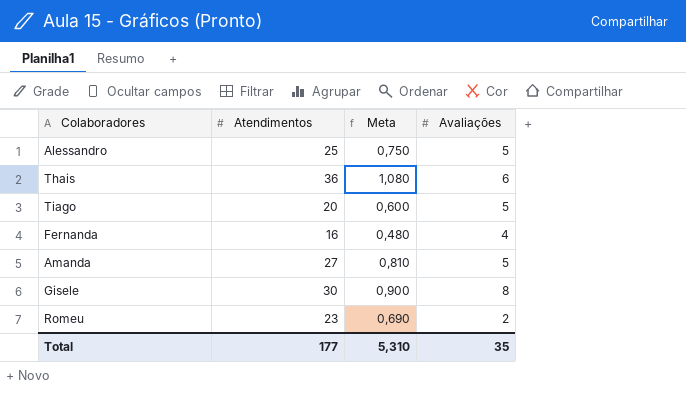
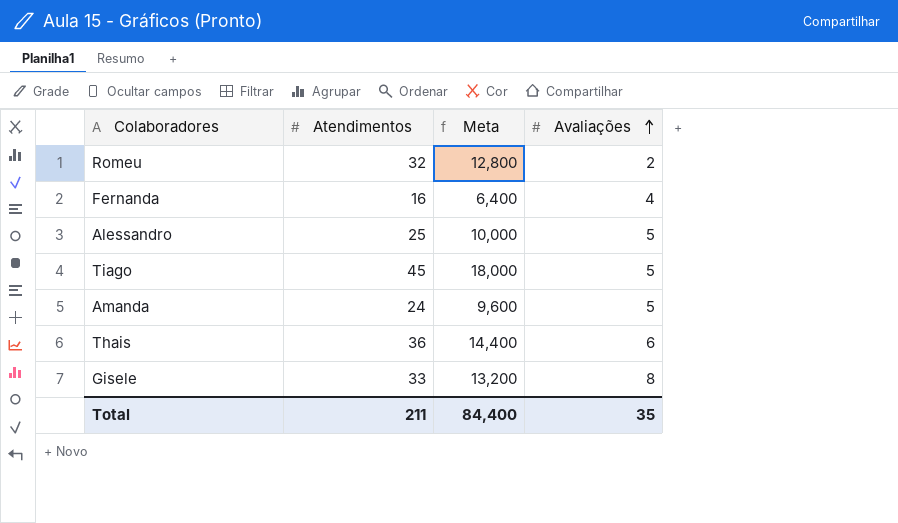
row order: none -> Avaliações ascending
column Meta | formula: [Atendimentos] * 0,03 -> [Atendimentos] * 0,4
Romeu | Atendimentos: 23 -> 32
Tiago | Atendimentos: 20 -> 45
Amanda | Atendimentos: 27 -> 24
Gisele | Atendimentos: 30 -> 33
Total | Atendimentos: 177 -> 211
Total | Meta: 5,310 -> 84,400

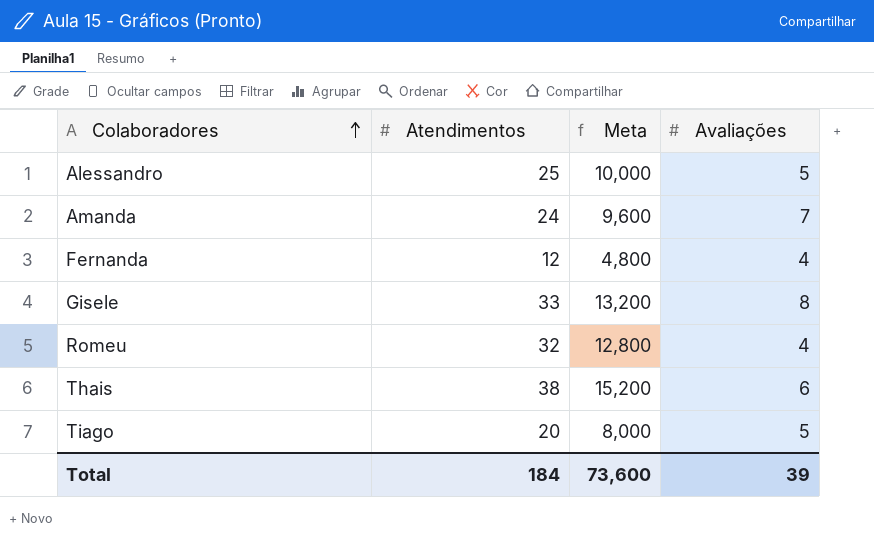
row order: Avaliações ascending -> Colaboradores ascending
Amanda | Avaliações: 5 -> 7
Fernanda | Atendimentos: 16 -> 12
Fernanda | Meta: 6,400 -> 4,800
Romeu | Avaliações: 2 -> 4
Thais | Atendimentos: 36 -> 38
Thais | Meta: 14,400 -> 15,200
Tiago | Atendimentos: 45 -> 20
Tiago | Meta: 18,000 -> 8,000
Total | Atendimentos: 211 -> 184
Total | Meta: 84,400 -> 73,600
Total | Avaliações: 35 -> 39

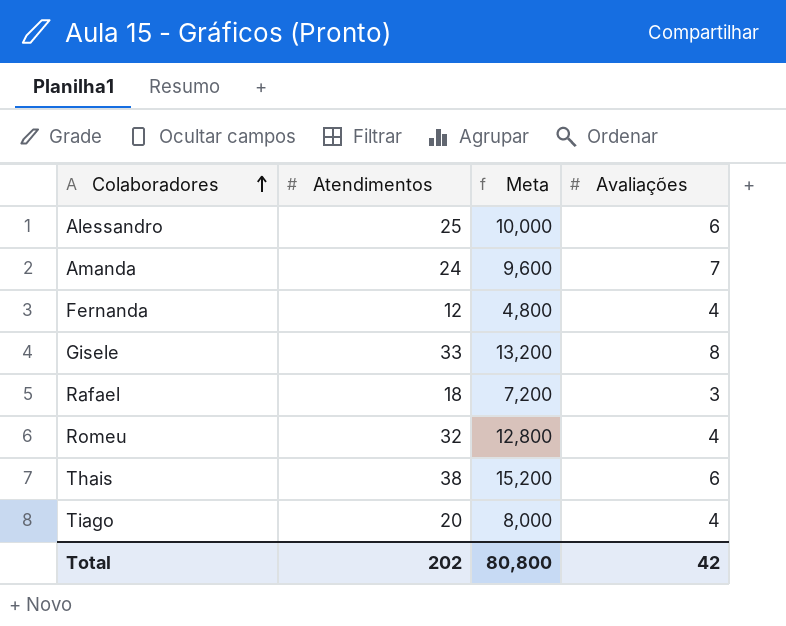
Alessandro | Avaliações: 5 -> 6
row Rafael: none -> 18 | 7,200 | 3
Tiago | Avaliações: 5 -> 4
Total | Atendimentos: 184 -> 202
Total | Meta: 73,600 -> 80,800
Total | Avaliações: 39 -> 42

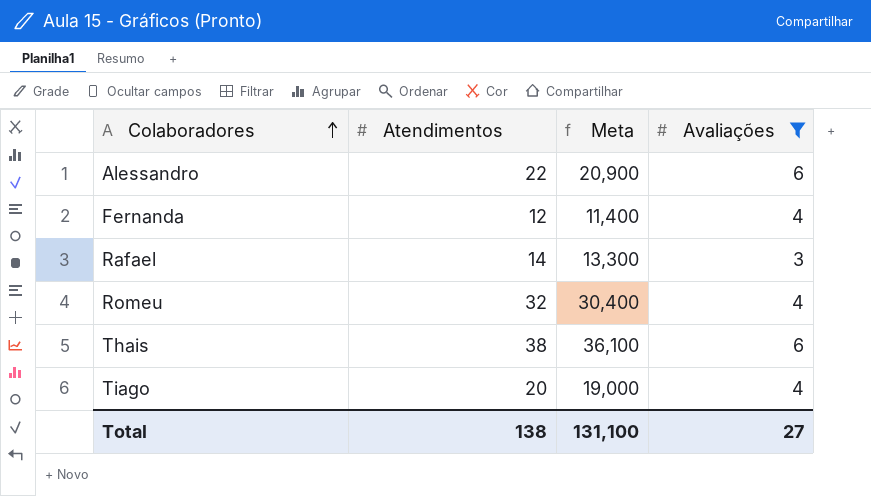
filter: none -> Avaliações <= 6
column Meta | formula: [Atendimentos] * 0,4 -> [Atendimentos] * 0,95
Alessandro | Atendimentos: 25 -> 22
Rafael | Atendimentos: 18 -> 14
Total | Atendimentos: 202 -> 138
Total | Meta: 80,800 -> 131,100
Total | Avaliações: 42 -> 27

